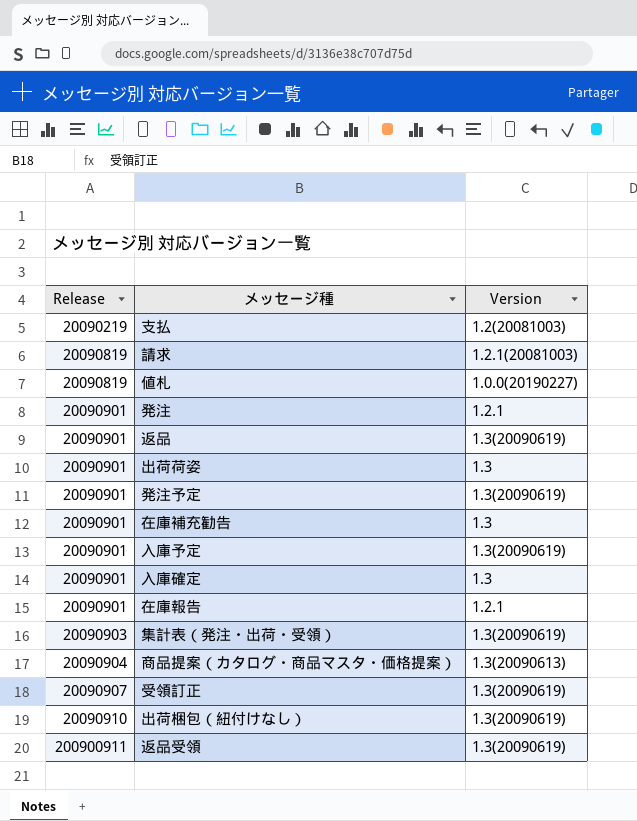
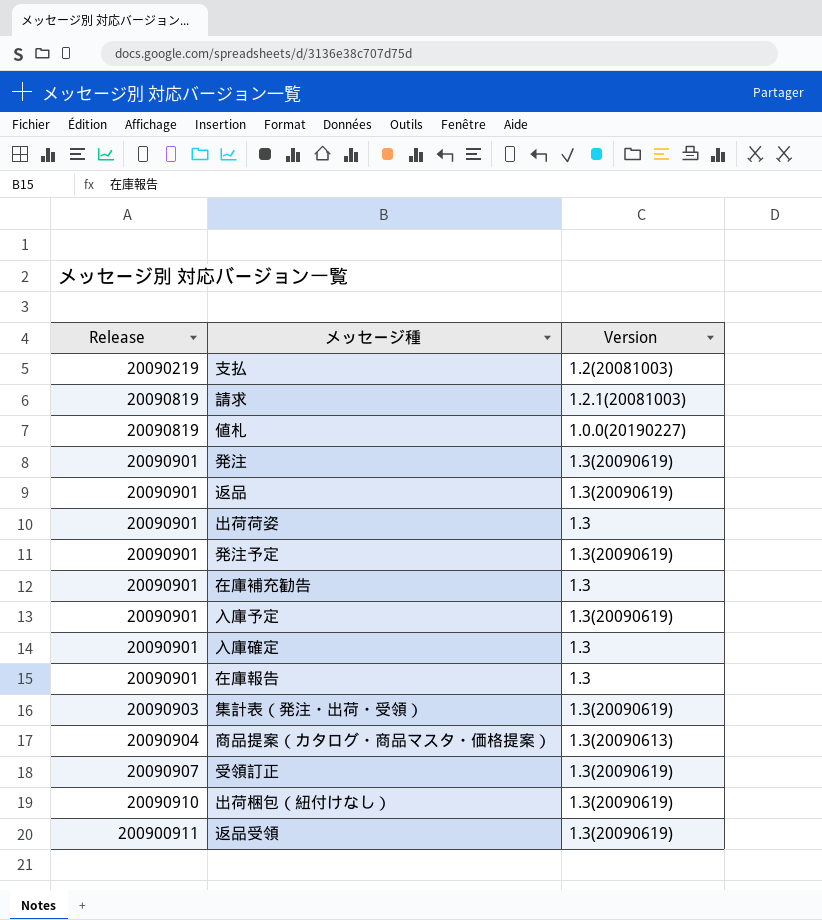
発注 | Version: 1.2.1 -> 1.3(20090619)
在庫報告 | Version: 1.2.1 -> 1.3

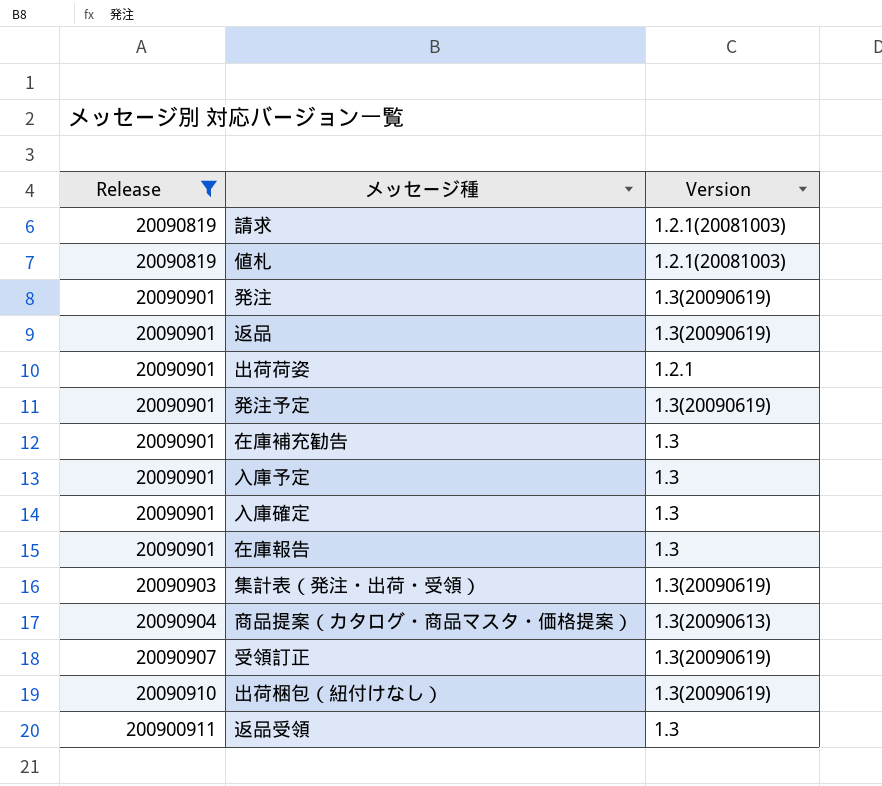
filter: none -> Release != 20090219
値札 | Version: 1.0.0(20190227) -> 1.2.1(20081003)
出荷荷姿 | Version: 1.3 -> 1.2.1
入庫予定 | Version: 1.3(20090619) -> 1.3
返品受領 | Version: 1.3(20090619) -> 1.3

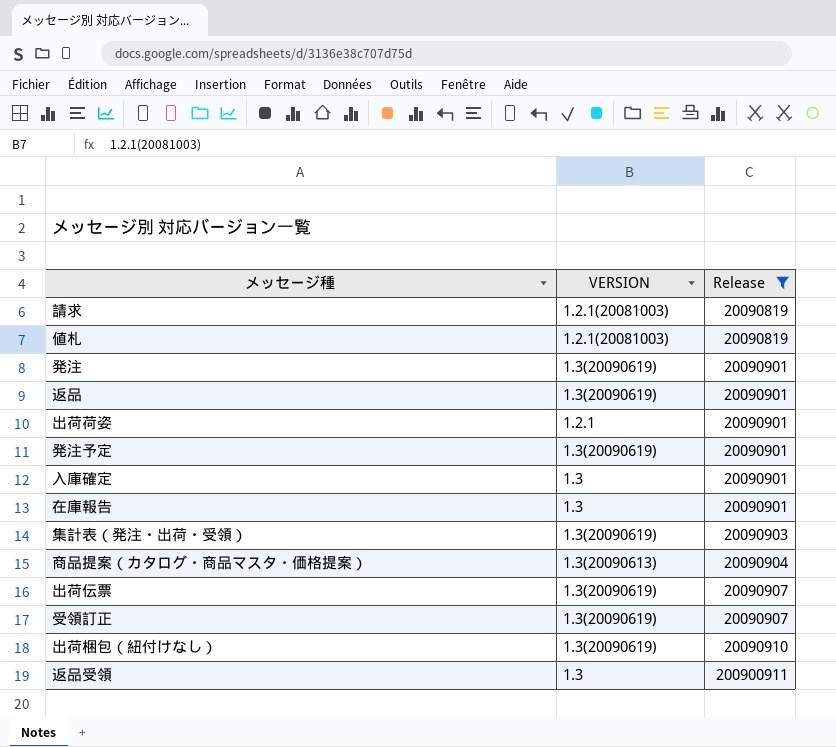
column name: Version -> VERSION
column Release | position: 1 -> 3
row 在庫補充勧告: 20090901 | 1.3 -> none
row 入庫予定: 20090901 | 1.3 -> none
row 出荷伝票: none -> 1.3(20090619) | 20090907

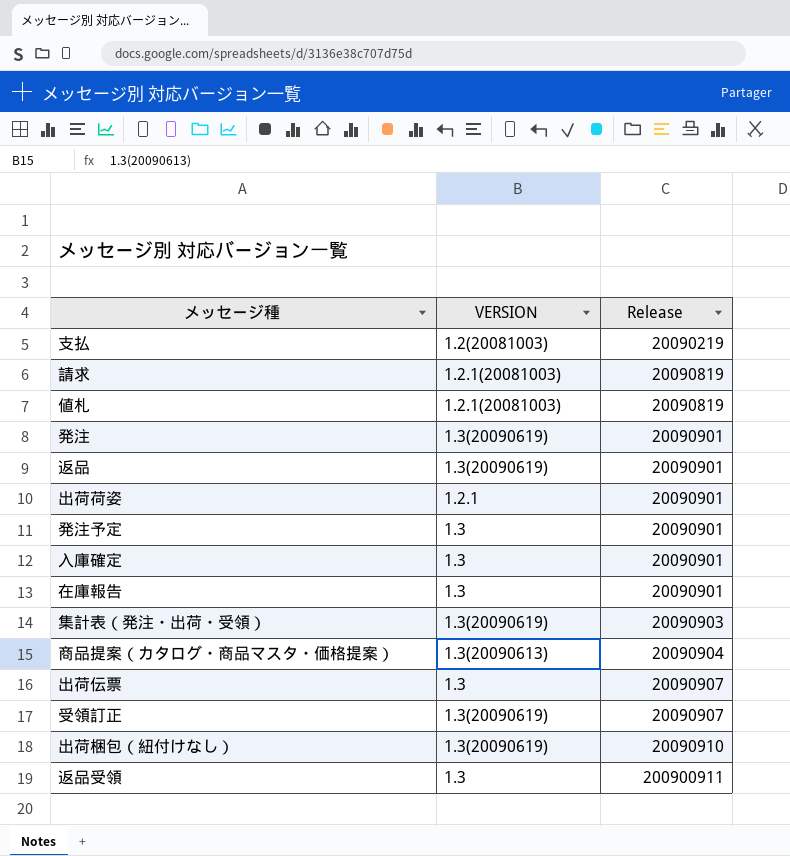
filter: Release != 20090219 -> none
発注予定 | VERSION: 1.3(20090619) -> 1.3
出荷伝票 | VERSION: 1.3(20090619) -> 1.3

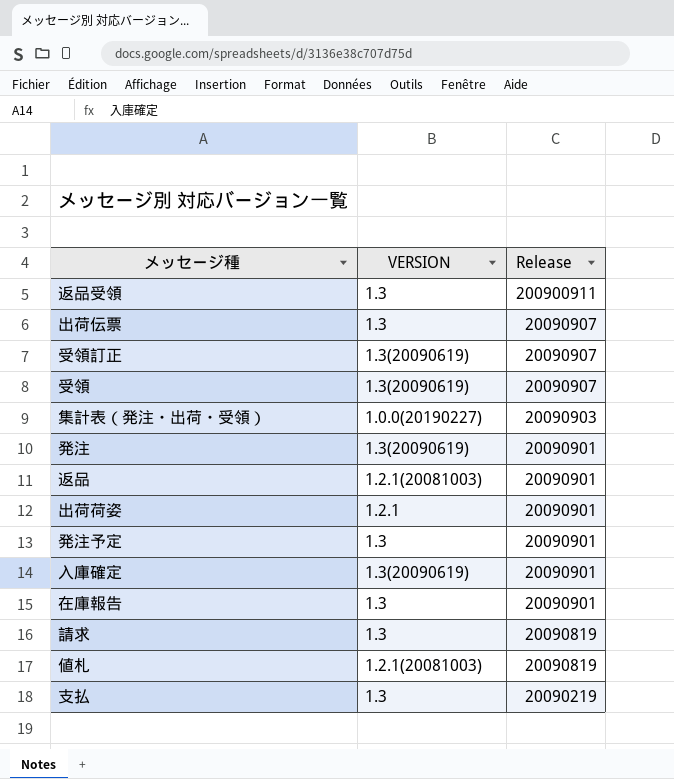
row order: Release ascending -> Release descending
row 商品提案（カタログ・商品マスタ・価格提案）: 1.3(20090613) | 20090904 -> none
row 出荷梱包（紐付けなし）: 1.3(20090619) | 20090910 -> none
row 受領: none -> 1.3(20090619) | 20090907
集計表（発注・出荷・受領） | VERSION: 1.3(20090619) -> 1.0.0(20190227)
返品 | VERSION: 1.3(20090619) -> 1.2.1(20081003)
入庫確定 | VERSION: 1.3 -> 1.3(20090619)
請求 | VERSION: 1.2.1(20081003) -> 1.3
支払 | VERSION: 1.2(20081003) -> 1.3

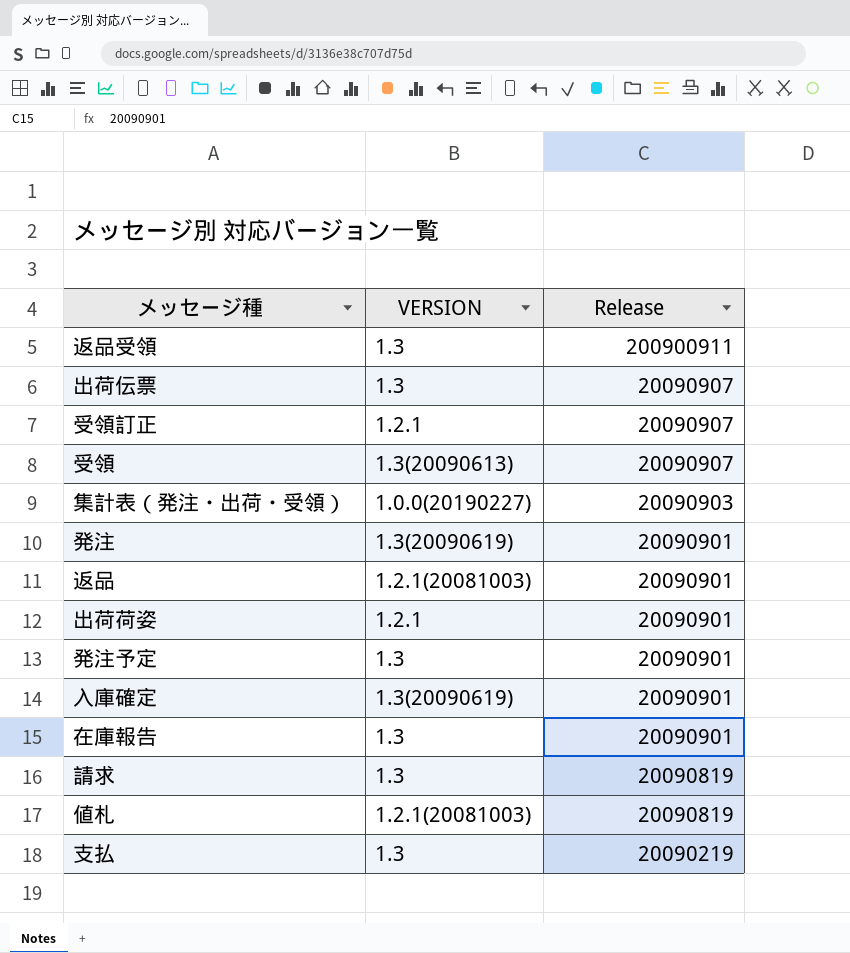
受領訂正 | VERSION: 1.3(20090619) -> 1.2.1
受領 | VERSION: 1.3(20090619) -> 1.3(20090613)

